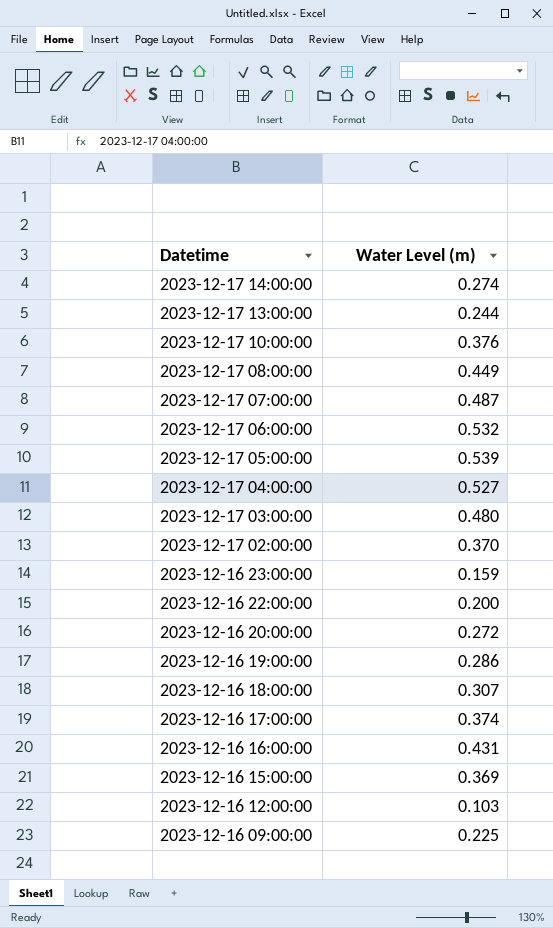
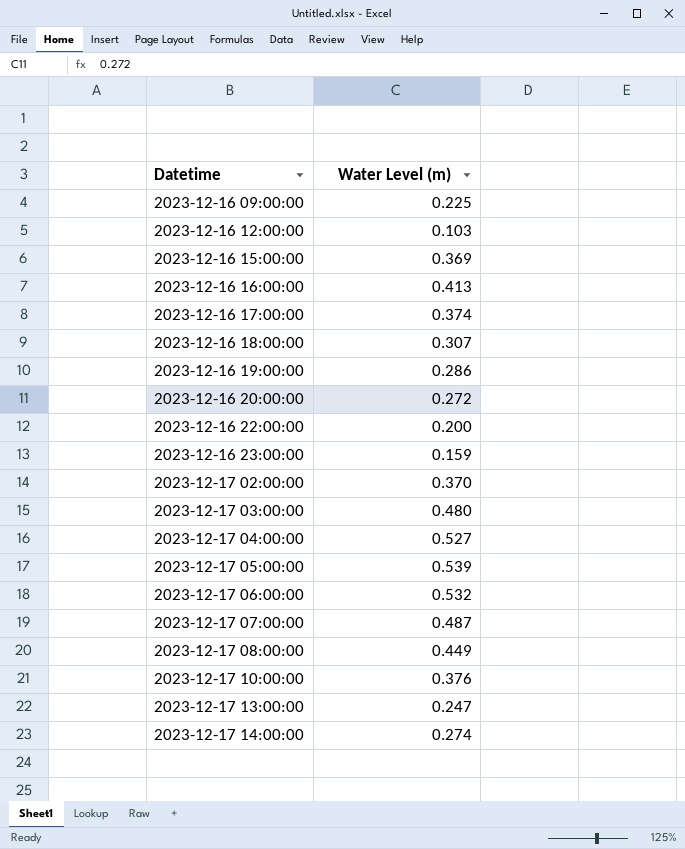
row order: Datetime descending -> Datetime ascending
2023-12-16 16:00:00 | Water Level (m): 0.431 -> 0.413
2023-12-17 13:00:00 | Water Level (m): 0.244 -> 0.247

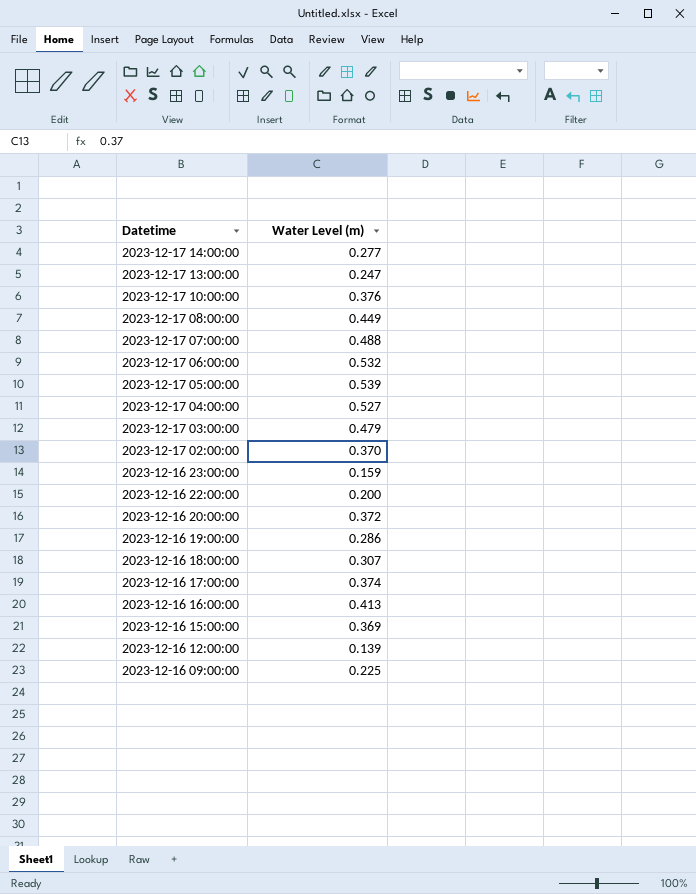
row order: Datetime ascending -> Datetime descending
2023-12-17 14:00:00 | Water Level (m): 0.274 -> 0.277
2023-12-17 07:00:00 | Water Level (m): 0.487 -> 0.488
2023-12-17 03:00:00 | Water Level (m): 0.480 -> 0.479
2023-12-16 20:00:00 | Water Level (m): 0.272 -> 0.372
2023-12-16 12:00:00 | Water Level (m): 0.103 -> 0.139

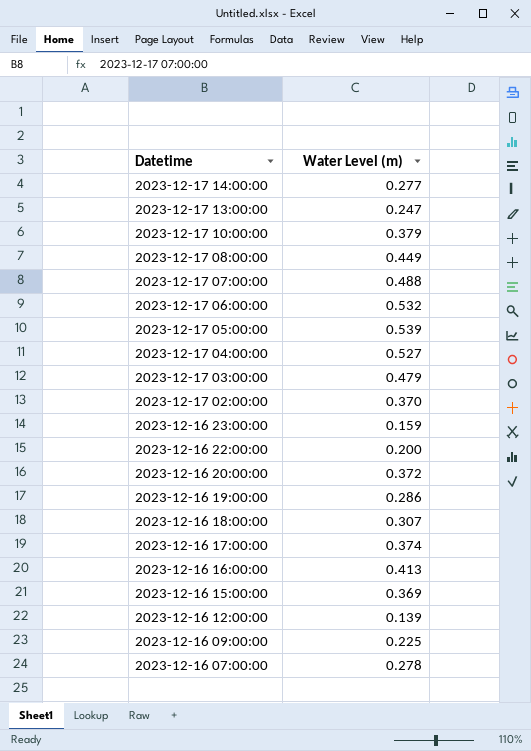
2023-12-17 10:00:00 | Water Level (m): 0.376 -> 0.379
row 2023-12-16 07:00:00: none -> 0.278

